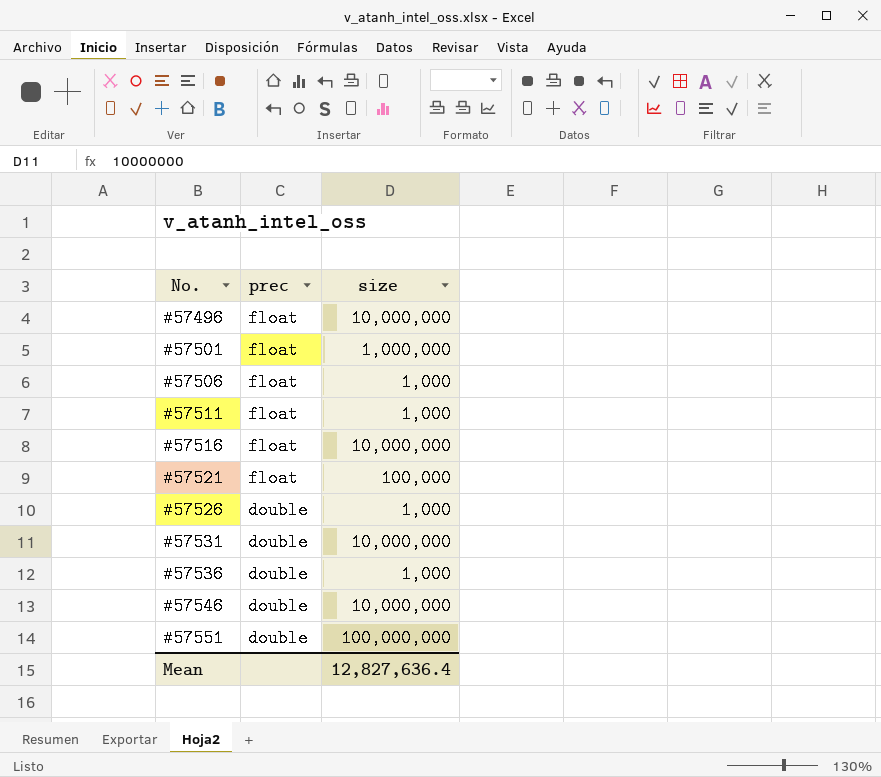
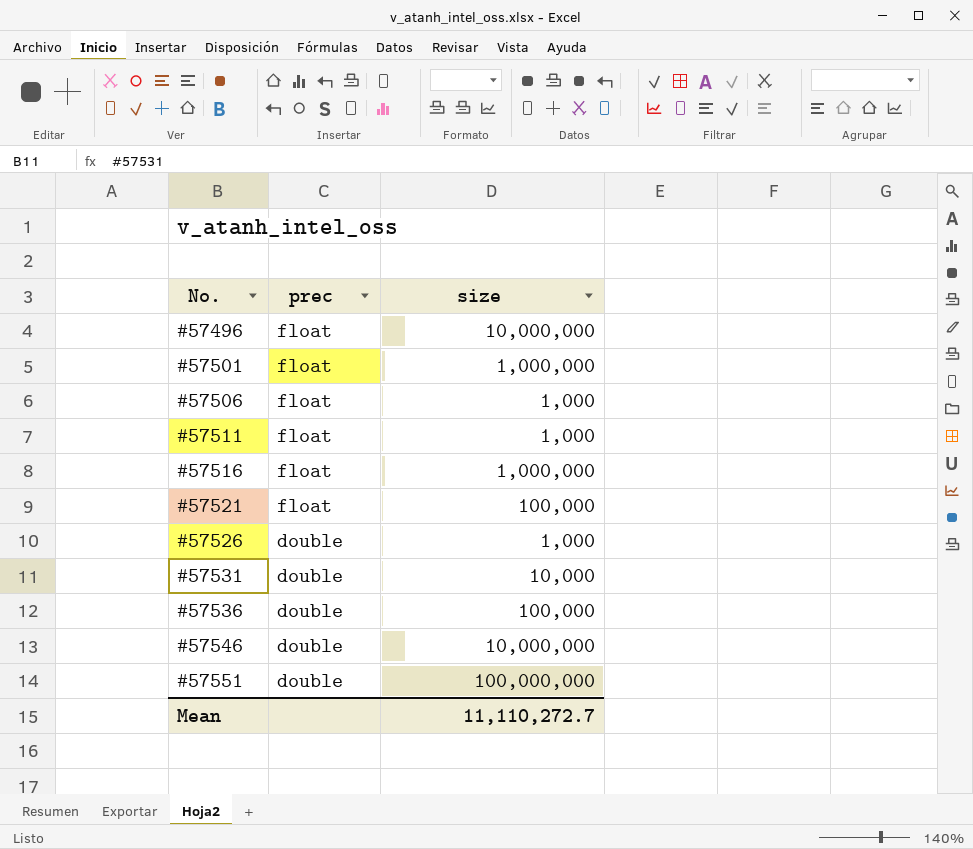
#57516 | size: 10,000,000 -> 1,000,000
#57531 | size: 10,000,000 -> 10,000
#57536 | size: 1,000 -> 100,000
Mean | size: 12,827,636.4 -> 11,110,272.7

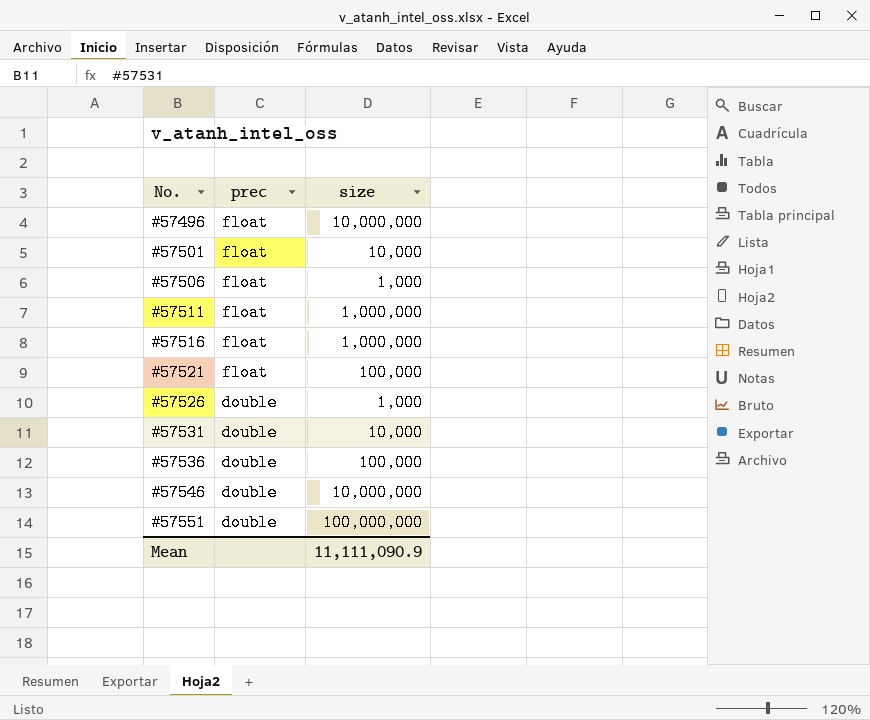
#57501 | size: 1,000,000 -> 10,000
#57511 | size: 1,000 -> 1,000,000
Mean | size: 11,110,272.7 -> 11,111,090.9

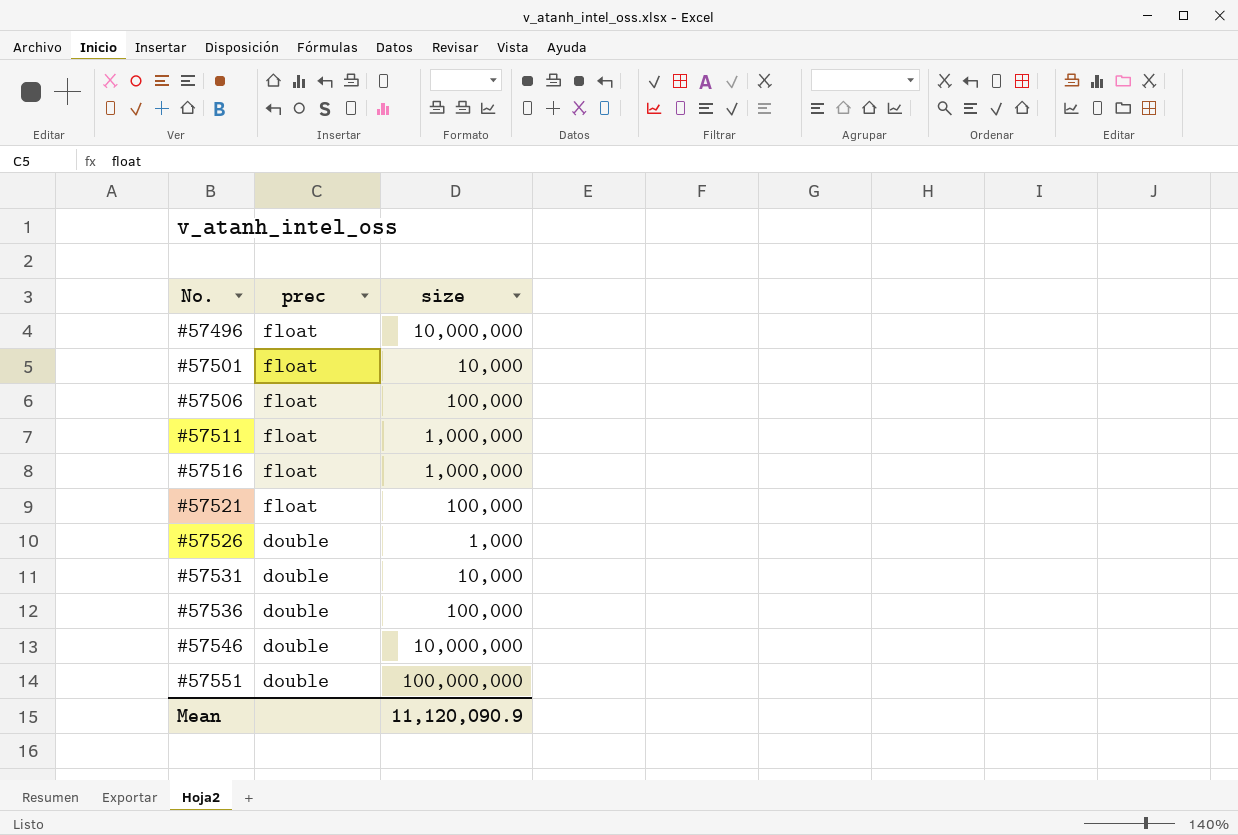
#57506 | size: 1,000 -> 100,000
Mean | size: 11,111,090.9 -> 11,120,090.9

